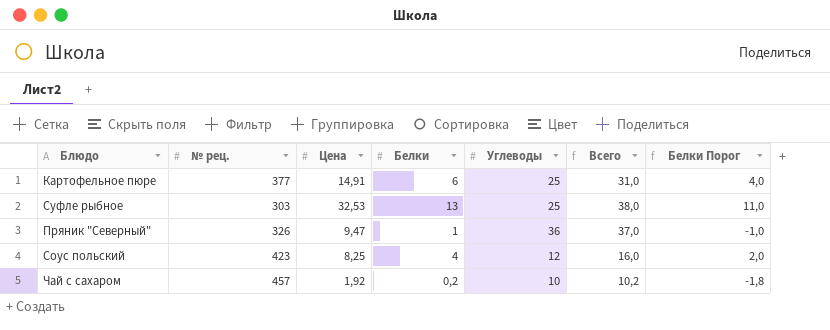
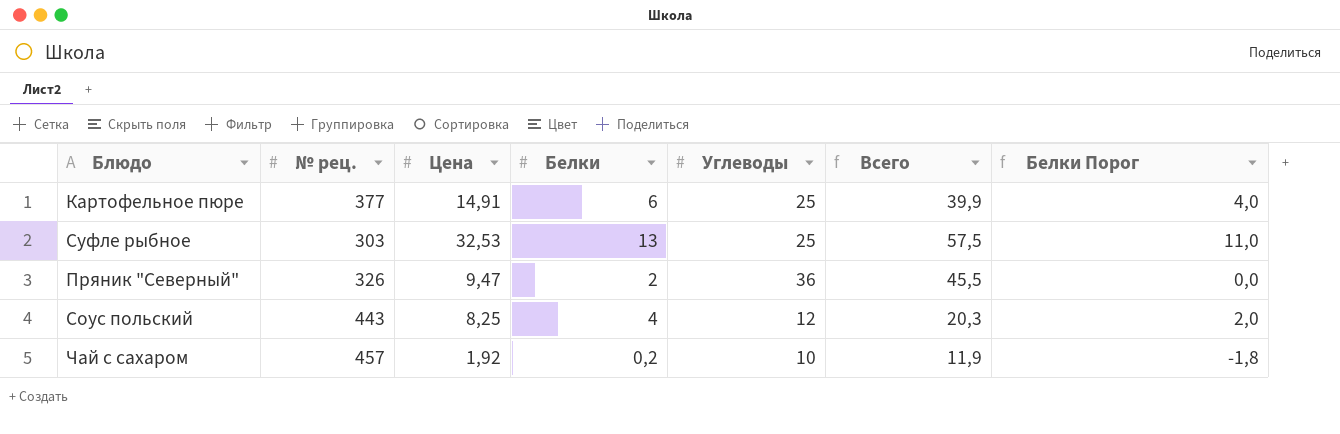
column Всего | formula: [Белки] + [Углеводы] -> [Цена] + [Углеводы]
Пряник "Северный" | Белки: 1 -> 2
Пряник "Северный" | Белки Порог: -1,0 -> 0,0
Соус польский | № рец.: 423 -> 443

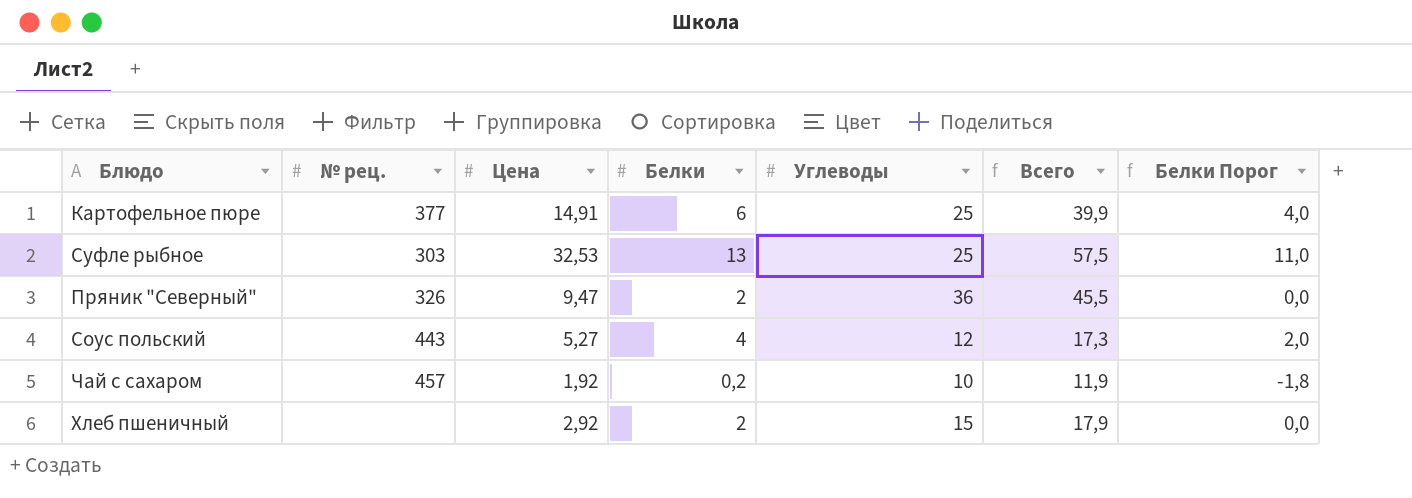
Соус польский | Цена: 8,25 -> 5,27
Соус польский | Всего: 20,3 -> 17,3
row Хлеб пшеничный: none -> none | 2,92 | 2 | 15 | 17,9 | 0,0

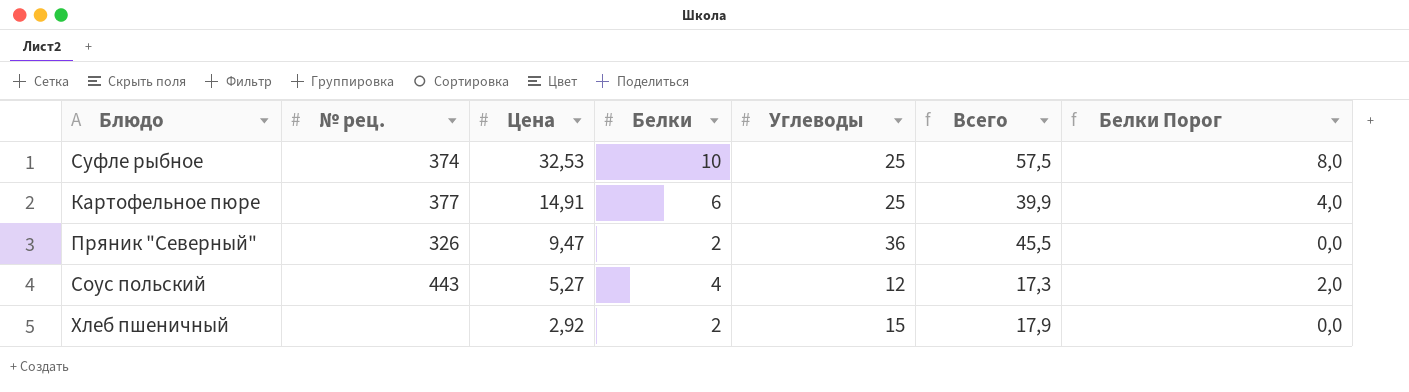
row order: none -> Цена descending
row Чай с сахаром: 457 | 1,92 | 0,2 | 10 | 11,9 | -1,8 -> none
Суфле рыбное | № рец.: 303 -> 374
Суфле рыбное | Белки: 13 -> 10
Суфле рыбное | Белки Порог: 11,0 -> 8,0

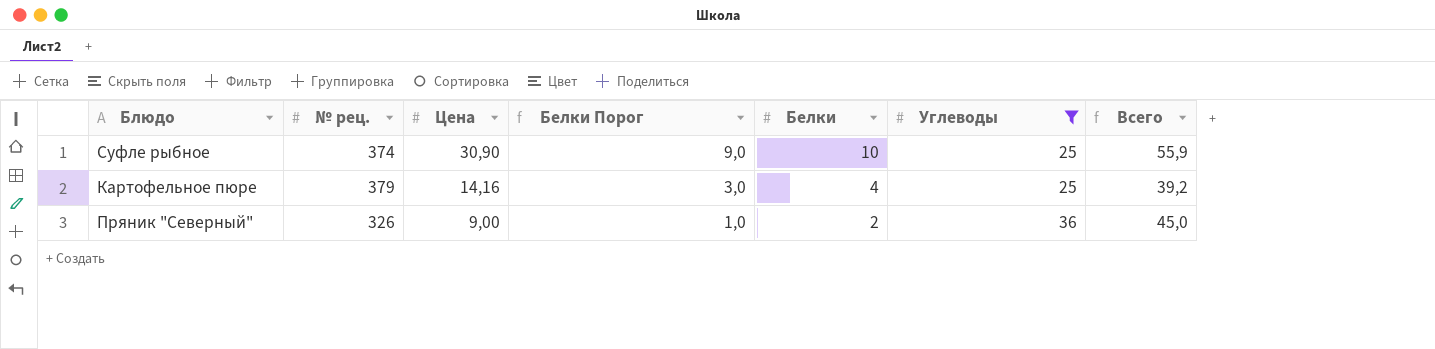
filter: none -> Углеводы >= 25
column Белки Порог | formula: [Белки] - 2 -> [Белки] - 1
column Белки Порог | position: 7 -> 4
Суфле рыбное | Цена: 32,53 -> 30,90
Суфле рыбное | Всего: 57,5 -> 55,9
Картофельное пюре | № рец.: 377 -> 379
Картофельное пюре | Цена: 14,91 -> 14,16
Картофельное пюре | Белки: 6 -> 4
Картофельное пюре | Всего: 39,9 -> 39,2
Пряник "Северный" | Цена: 9,47 -> 9,00
Пряник "Северный" | Всего: 45,5 -> 45,0

